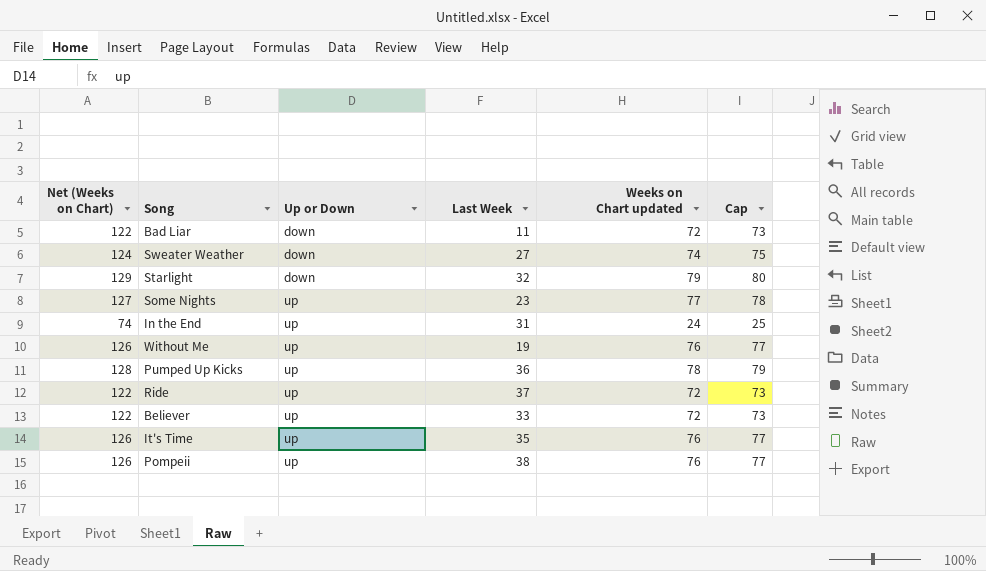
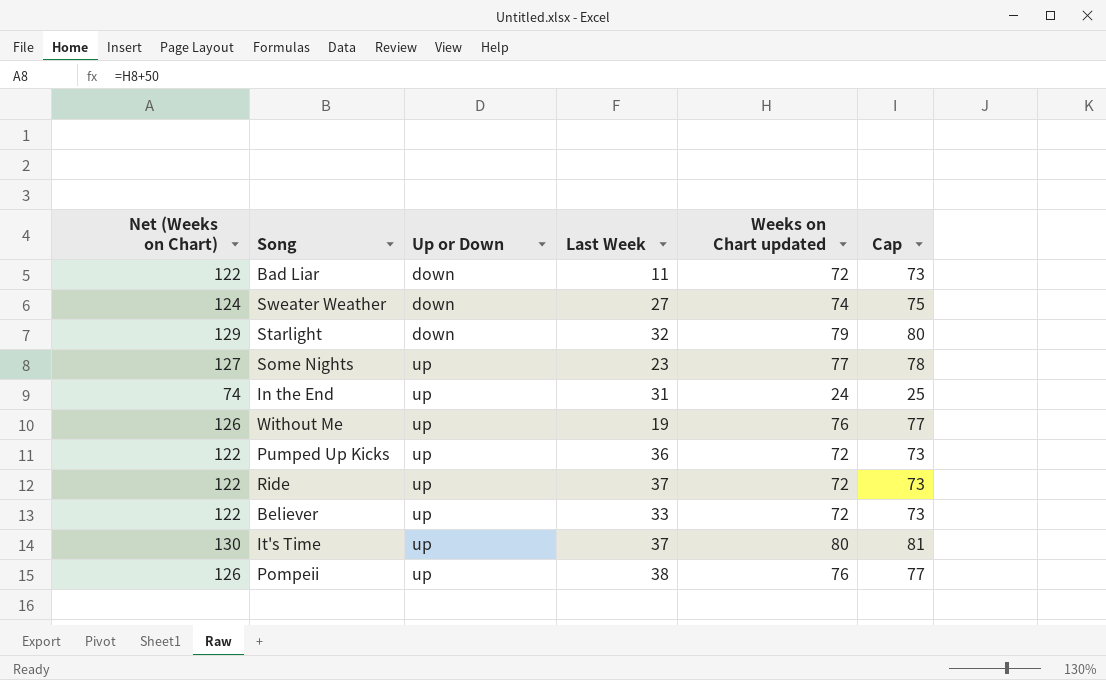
Pumped Up Kicks | Net (Weeks on Chart): 128 -> 122
Pumped Up Kicks | Weeks on Chart updated: 78 -> 72
Pumped Up Kicks | Cap: 79 -> 73
It's Time | Net (Weeks on Chart): 126 -> 130
It's Time | Last Week: 35 -> 37
It's Time | Weeks on Chart updated: 76 -> 80
It's Time | Cap: 77 -> 81

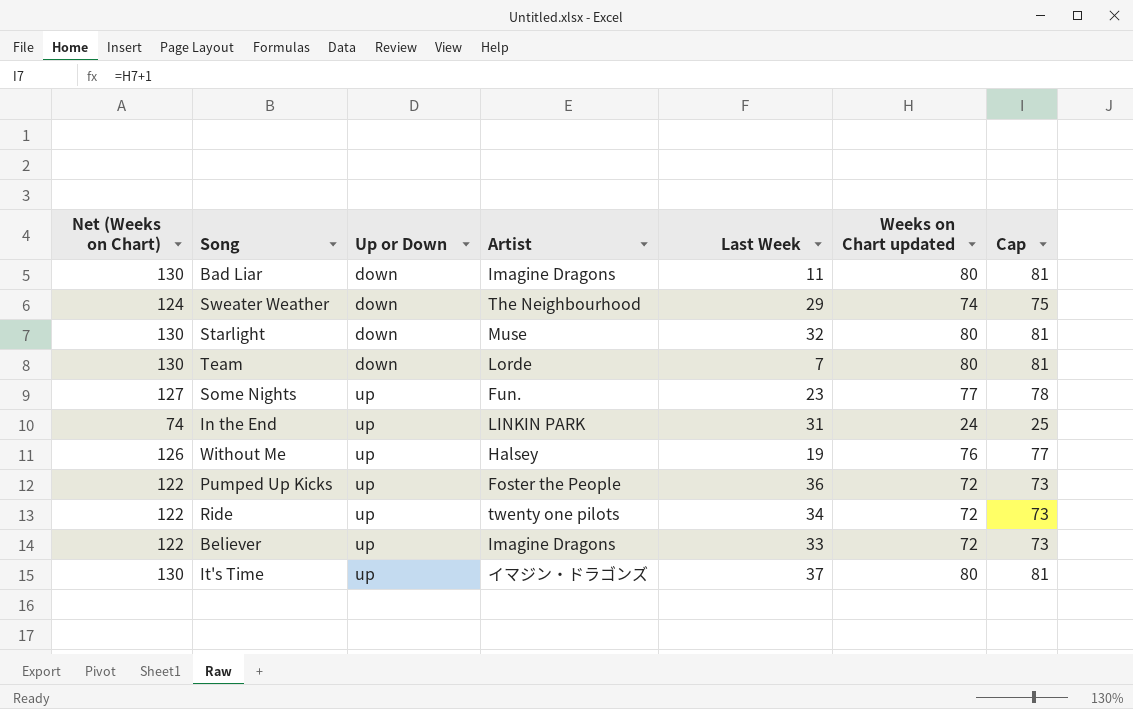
column Artist | position: none -> 4
row Pompeii: 126 | up | 38 | 76 | 77 -> none
Bad Liar | Net (Weeks on Chart): 122 -> 130
Bad Liar | Weeks on Chart updated: 72 -> 80
Bad Liar | Cap: 73 -> 81
Sweater Weather | Last Week: 27 -> 29
Starlight | Net (Weeks on Chart): 129 -> 130
Starlight | Weeks on Chart updated: 79 -> 80
Starlight | Cap: 80 -> 81
row Team: none -> 130 | down | Lorde | 7 | 80 | 81
Ride | Last Week: 37 -> 34

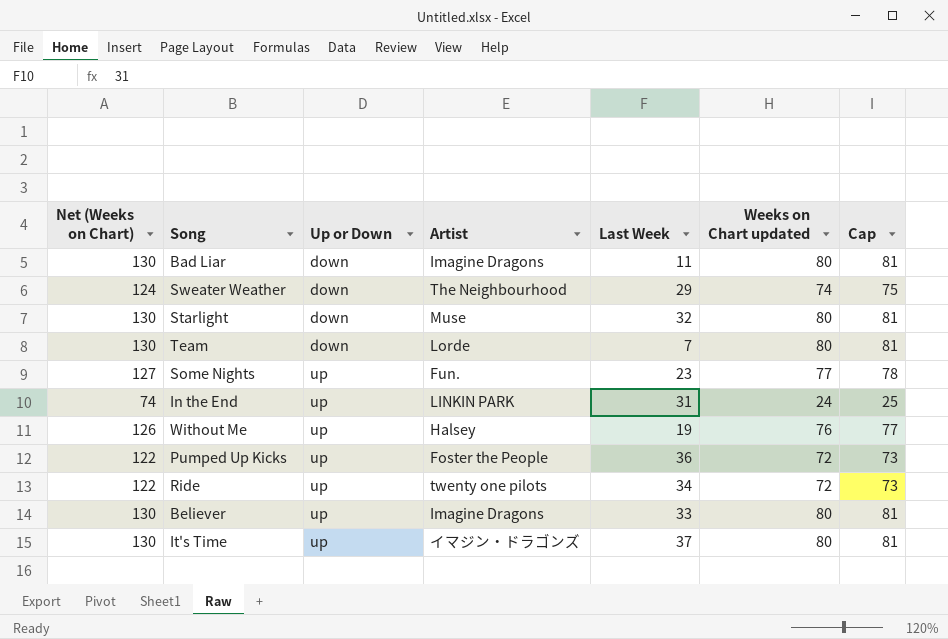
Believer | Net (Weeks on Chart): 122 -> 130
Believer | Weeks on Chart updated: 72 -> 80
Believer | Cap: 73 -> 81

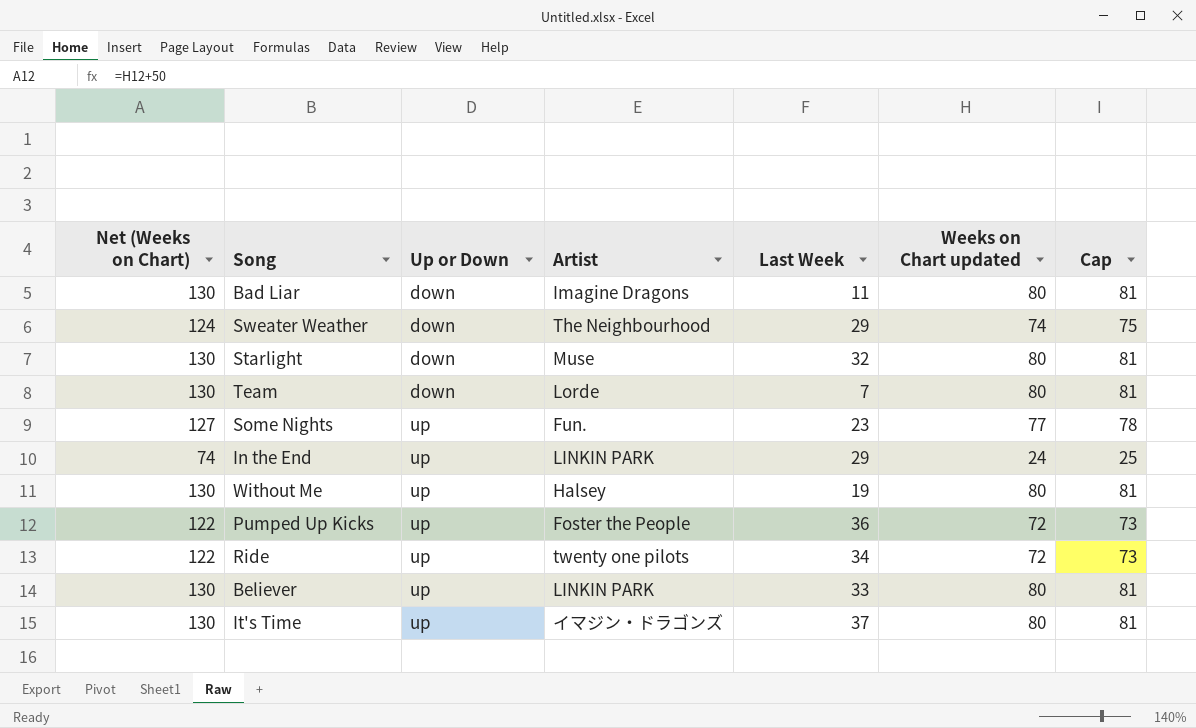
In the End | Last Week: 31 -> 29
Without Me | Net (Weeks on Chart): 126 -> 130
Without Me | Weeks on Chart updated: 76 -> 80
Without Me | Cap: 77 -> 81
Believer | Artist: Imagine Dragons -> LINKIN PARK

